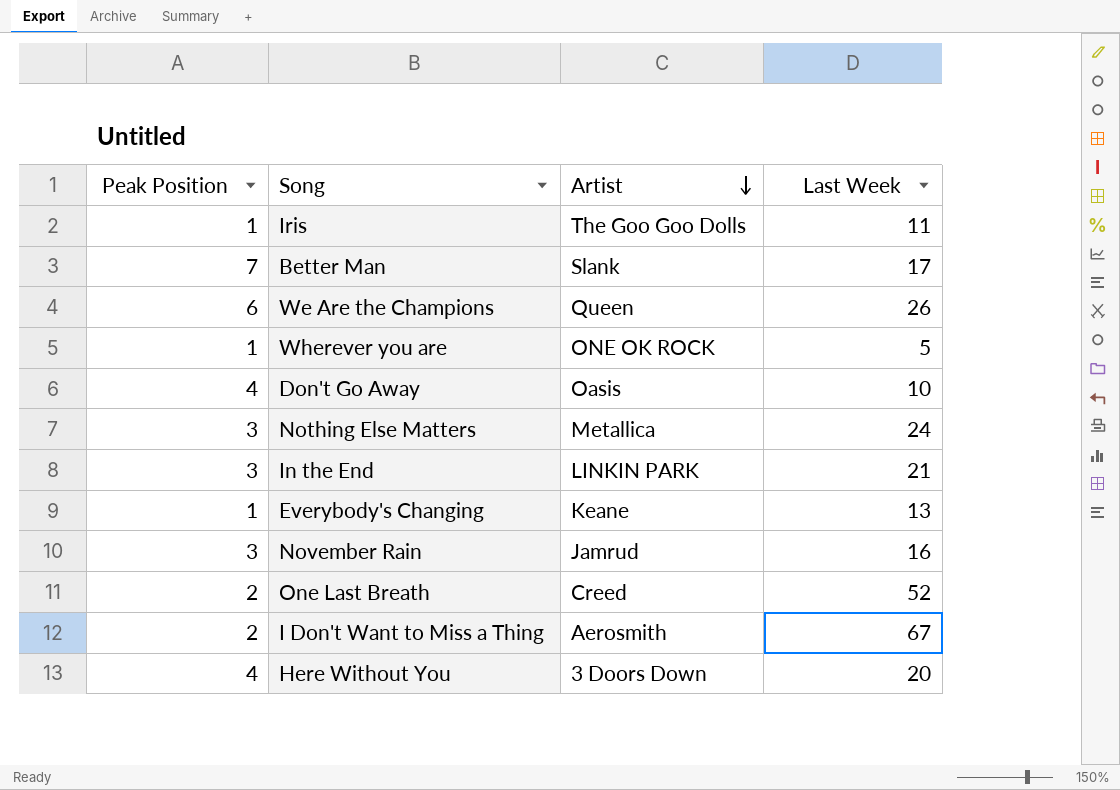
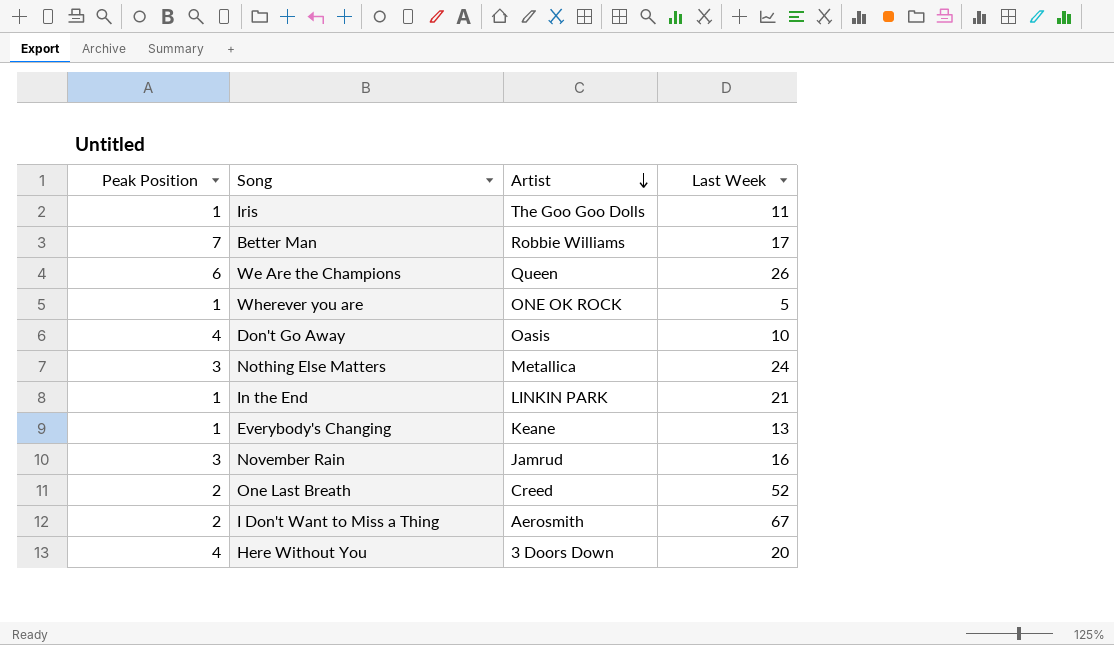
Better Man | Artist: Slank -> Robbie Williams
In the End | Peak Position: 3 -> 1

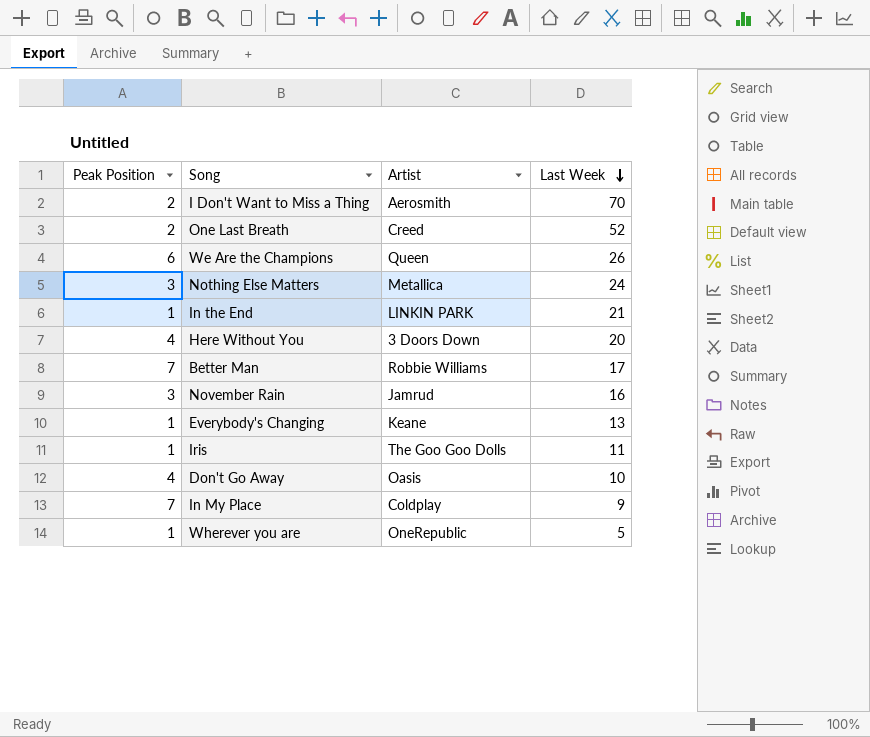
row order: Artist descending -> Last Week descending
I Don't Want to Miss a Thing | Last Week: 67 -> 70
row In My Place: none -> 7 | Coldplay | 9
Wherever you are | Artist: ONE OK ROCK -> OneRepublic

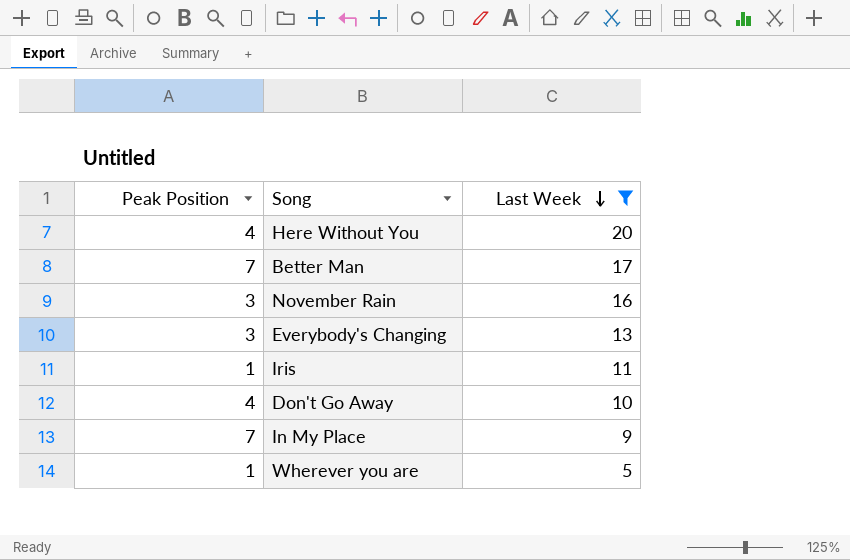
filter: none -> Last Week <= 20
column Artist | position: 3 -> none
Everybody's Changing | Peak Position: 1 -> 3

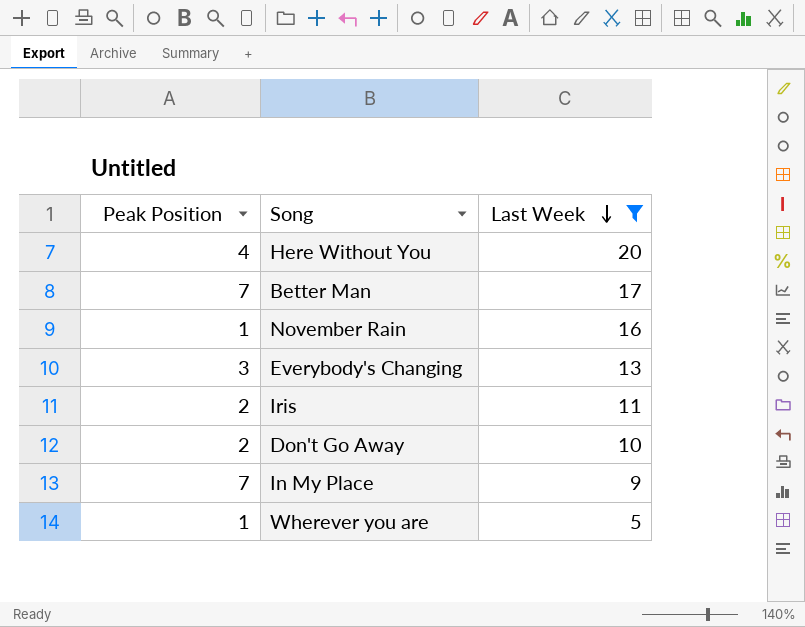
November Rain | Peak Position: 3 -> 1
Iris | Peak Position: 1 -> 2
Don't Go Away | Peak Position: 4 -> 2

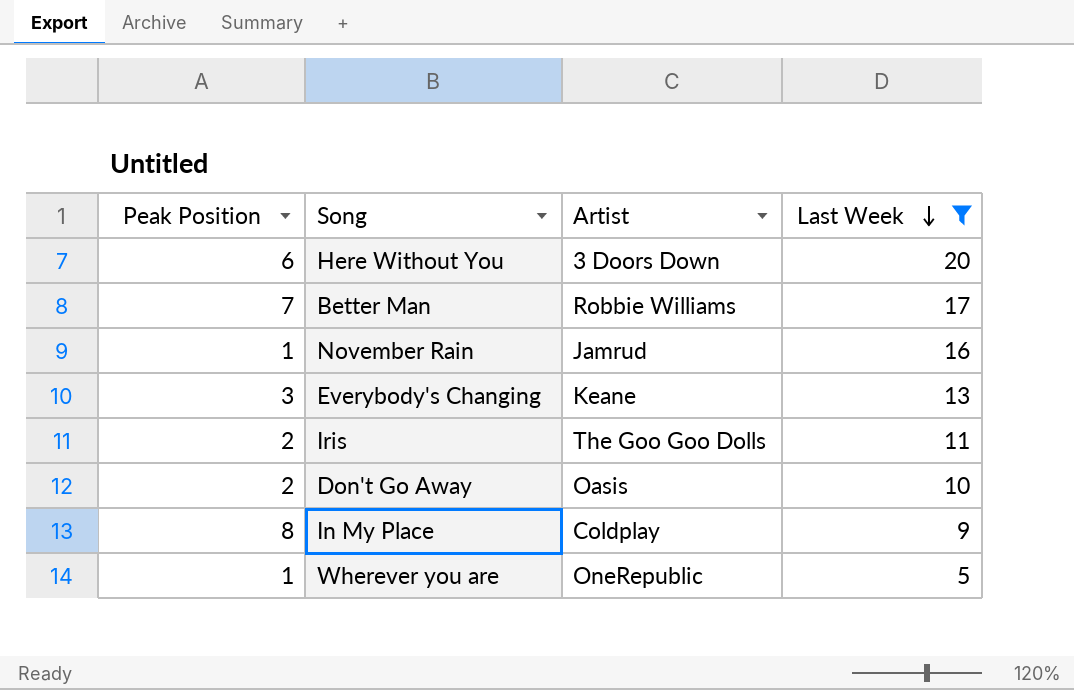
column Artist | position: none -> 3
Here Without You | Peak Position: 4 -> 6
In My Place | Peak Position: 7 -> 8

